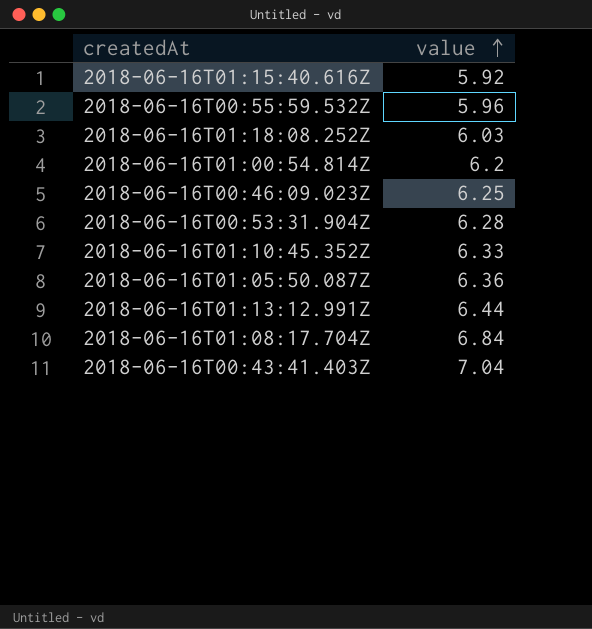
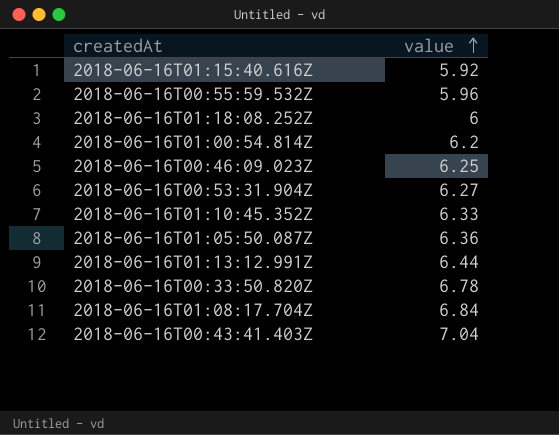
2018-06-16T01:18:08.252Z | value: 6.03 -> 6
2018-06-16T00:53:31.904Z | value: 6.28 -> 6.27
row 2018-06-16T00:33:50.820Z: none -> 6.78

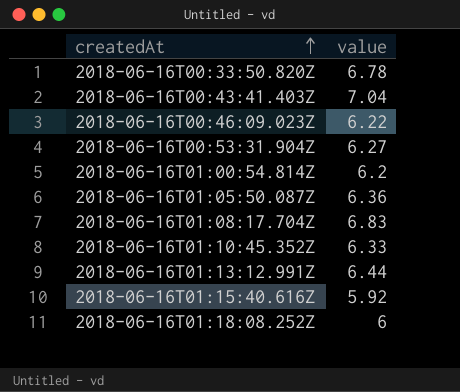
row order: value ascending -> createdAt ascending
row 2018-06-16T00:55:59.532Z: 5.96 -> none
2018-06-16T00:46:09.023Z | value: 6.25 -> 6.22
2018-06-16T01:08:17.704Z | value: 6.84 -> 6.83

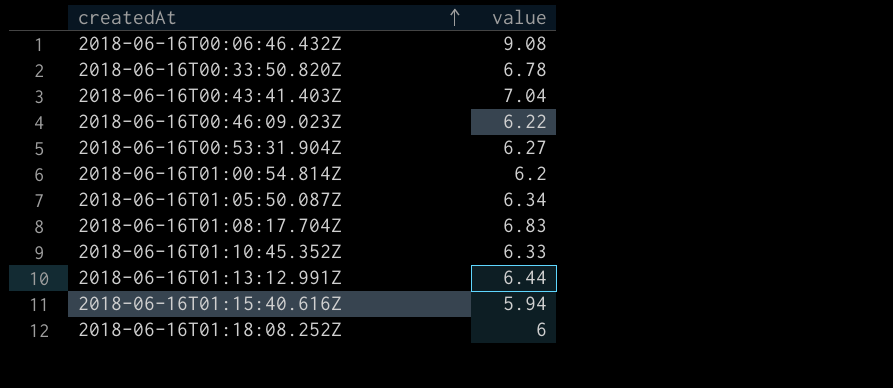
row 2018-06-16T00:06:46.432Z: none -> 9.08
2018-06-16T01:05:50.087Z | value: 6.36 -> 6.34
2018-06-16T01:15:40.616Z | value: 5.92 -> 5.94

